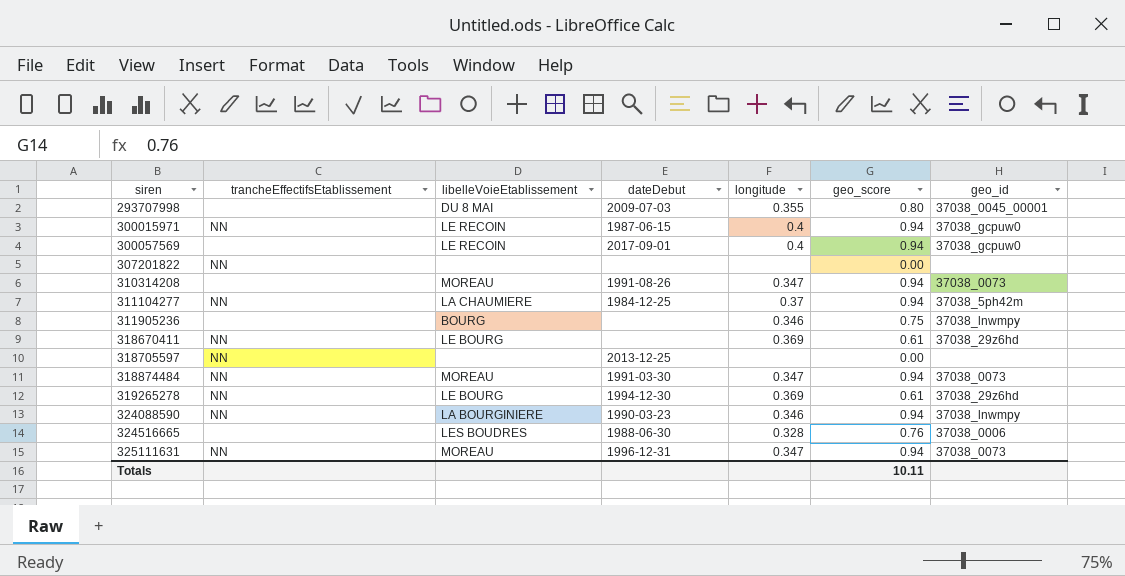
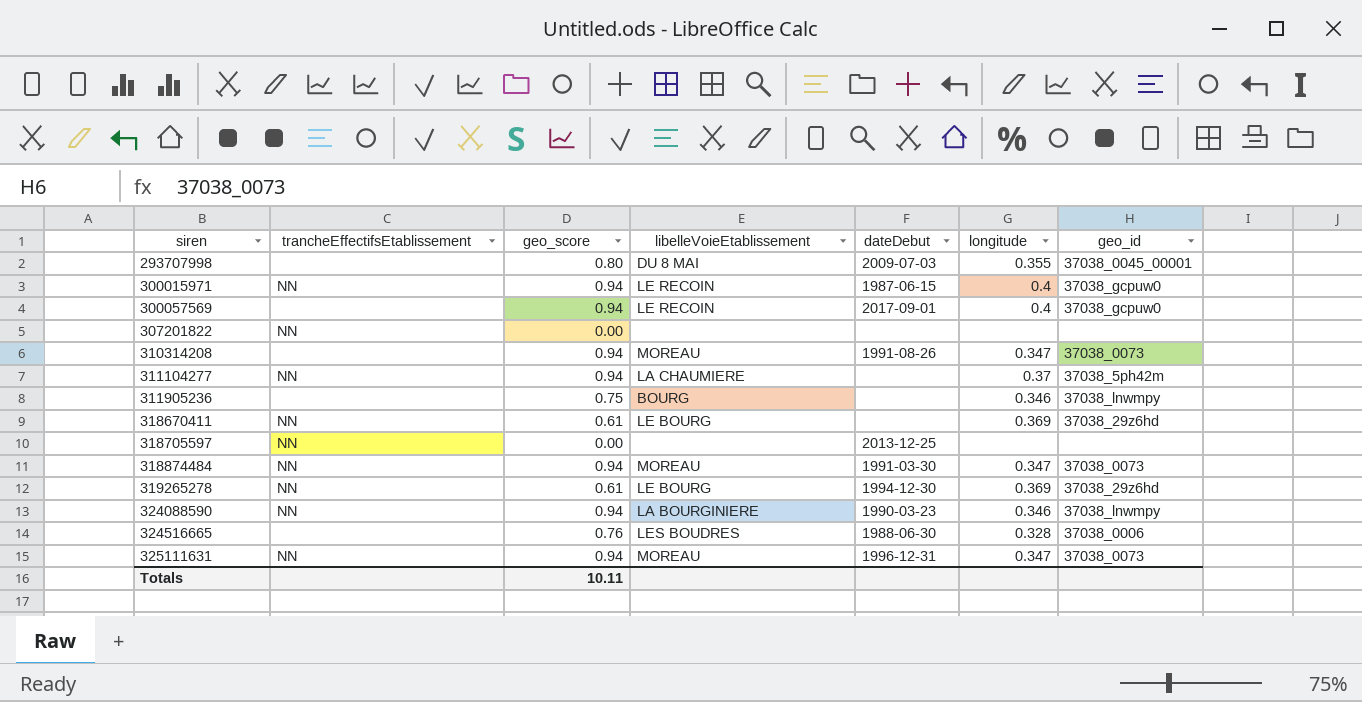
column geo_score | position: 6 -> 3
311104277 | dateDebut: 1984-12-25 -> none

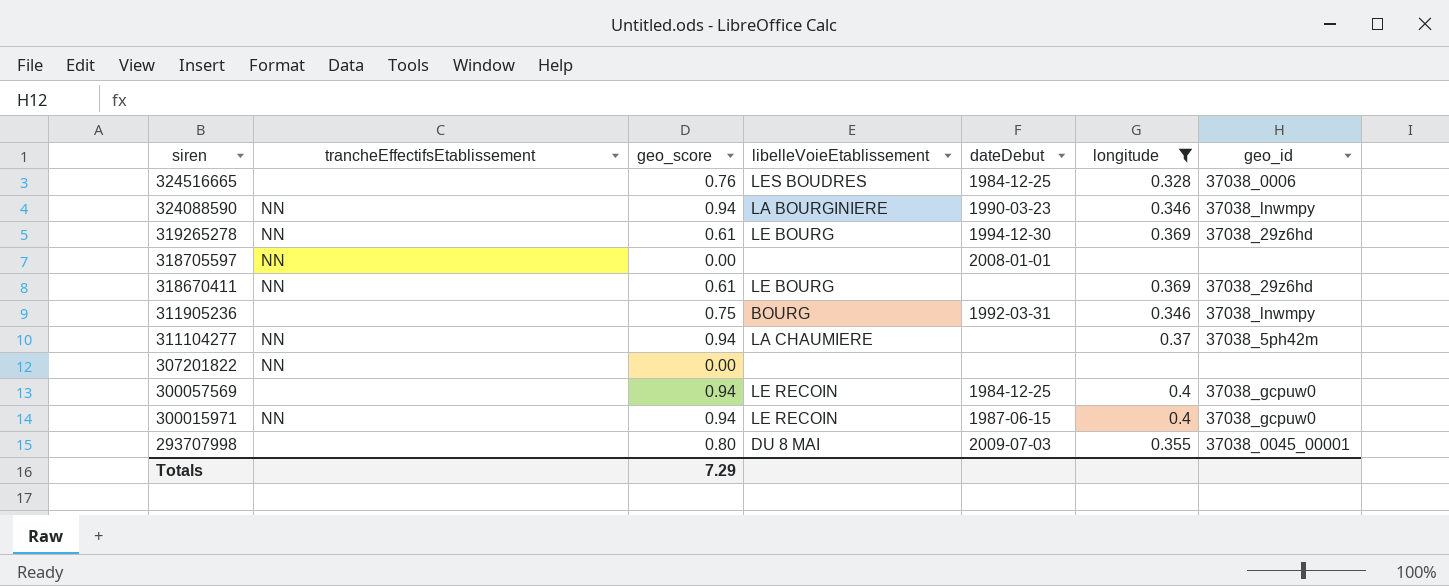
filter: none -> longitude != 0.347
row order: siren ascending -> siren descending
324516665 | dateDebut: 1988-06-30 -> 1984-12-25
318705597 | dateDebut: 2013-12-25 -> 2008-01-01
311905236 | dateDebut: none -> 1992-03-31
300057569 | dateDebut: 2017-09-01 -> 1984-12-25
Totals | geo_score: 10.11 -> 7.29

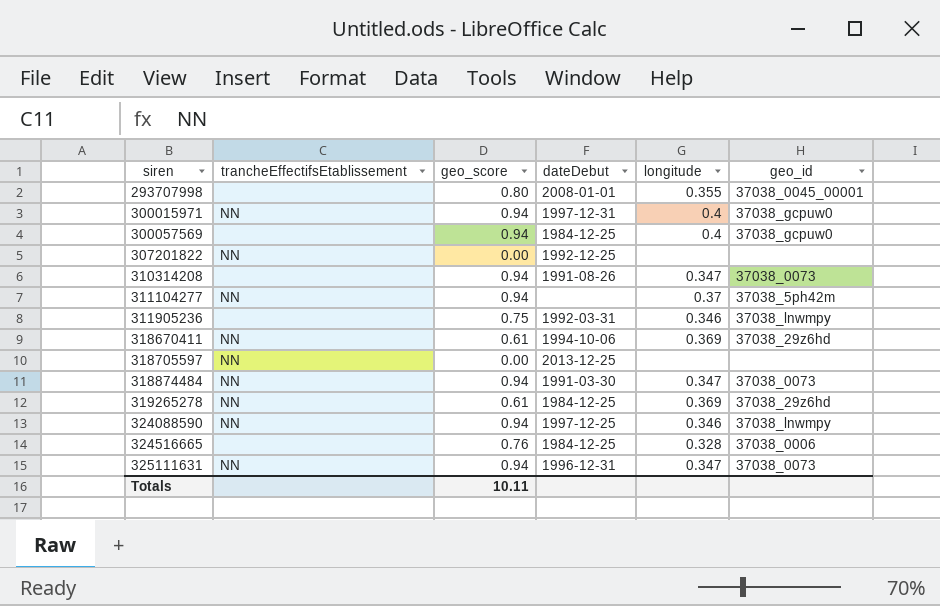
filter: longitude != 0.347 -> none
row order: siren descending -> siren ascending
column libelleVoieEtablissement | position: 4 -> none
293707998 | dateDebut: 2009-07-03 -> 2008-01-01
300015971 | dateDebut: 1987-06-15 -> 1997-12-31
307201822 | dateDebut: none -> 1992-12-25
318670411 | dateDebut: none -> 1994-10-06
318705597 | dateDebut: 2008-01-01 -> 2013-12-25
319265278 | dateDebut: 1994-12-30 -> 1984-12-25
324088590 | dateDebut: 1990-03-23 -> 1997-12-25
Totals | geo_score: 7.29 -> 10.11

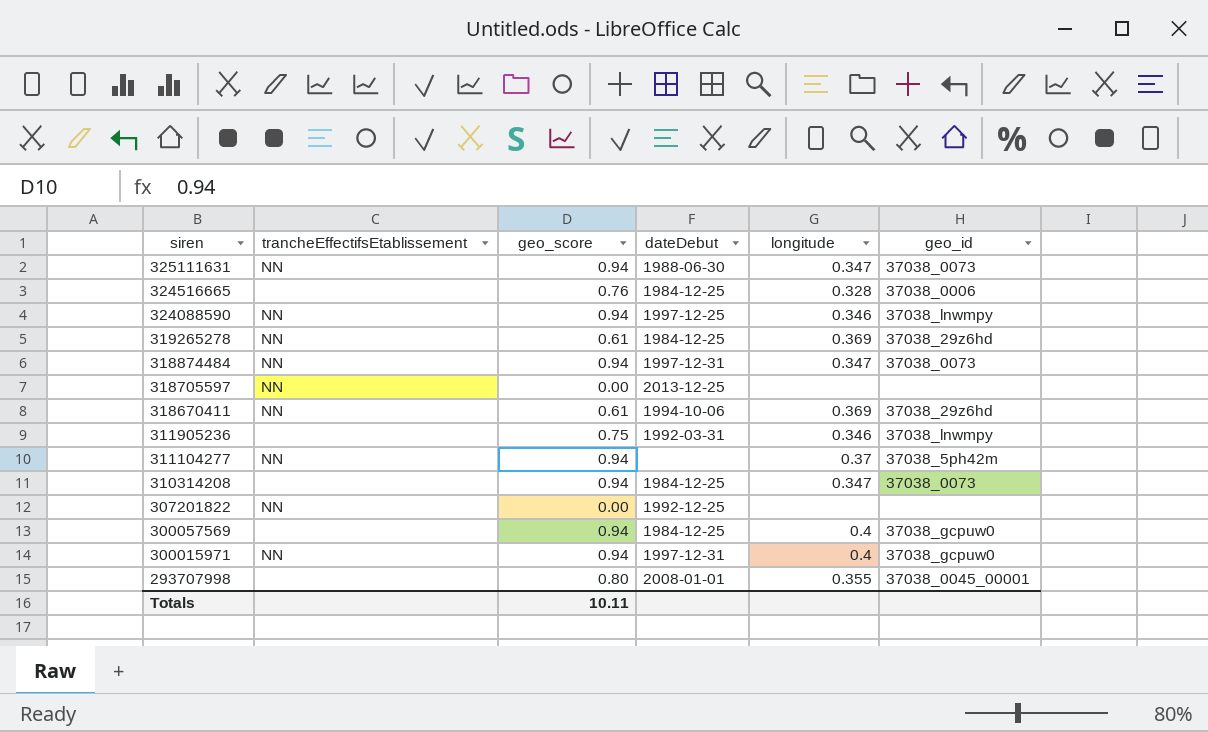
row order: siren ascending -> siren descending
325111631 | dateDebut: 1996-12-31 -> 1988-06-30
318874484 | dateDebut: 1991-03-30 -> 1997-12-31
310314208 | dateDebut: 1991-08-26 -> 1984-12-25

